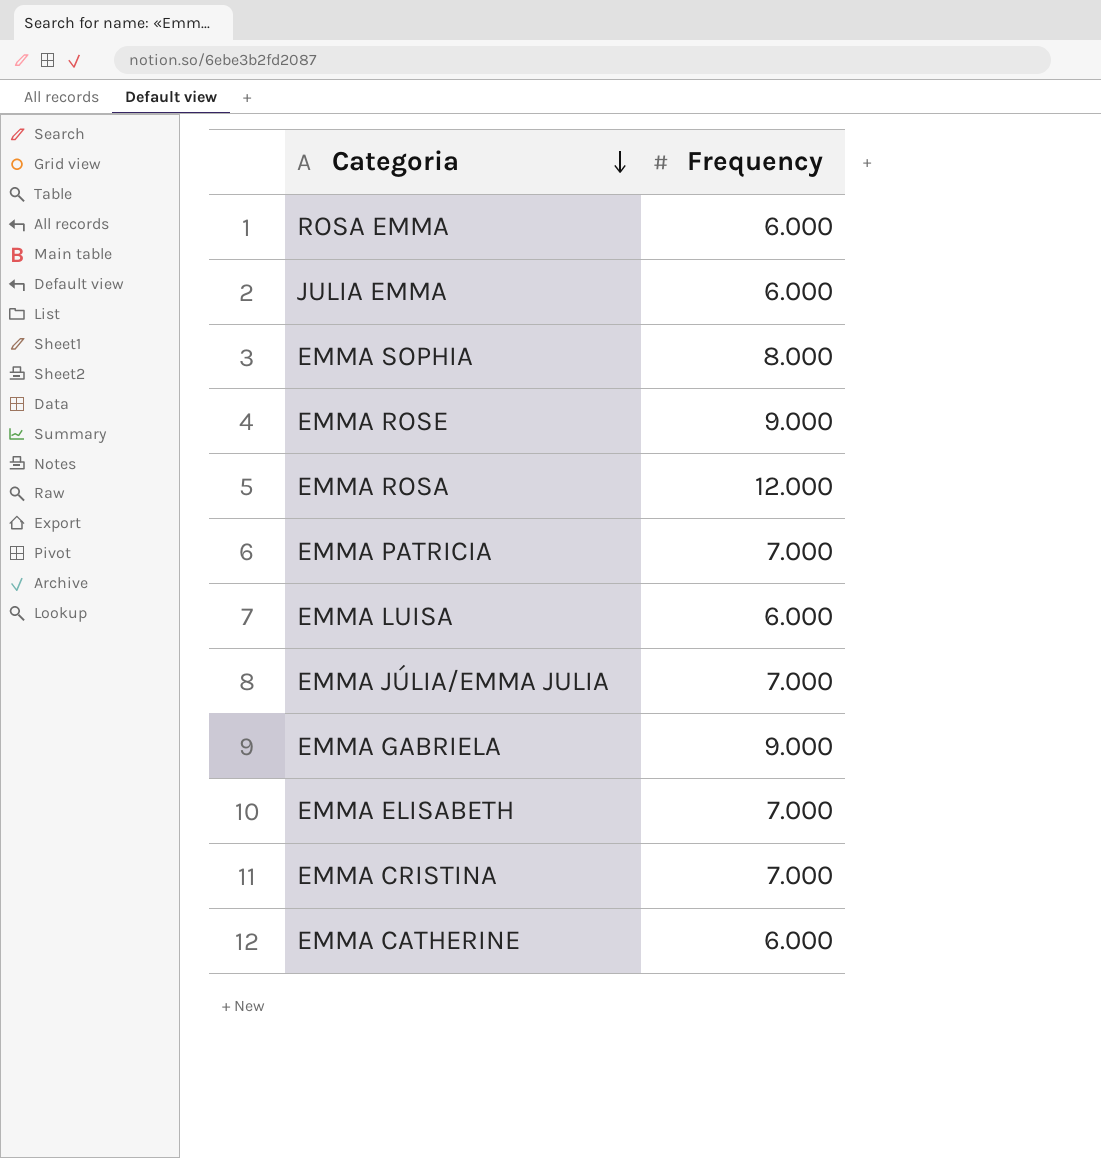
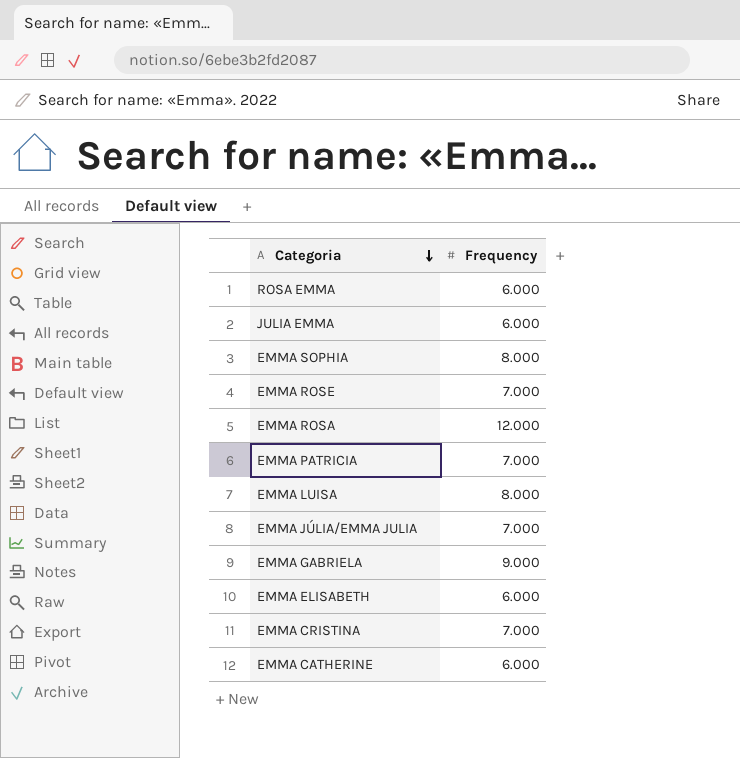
EMMA ROSE | Frequency: 9.000 -> 7.000
EMMA LUISA | Frequency: 6.000 -> 8.000
EMMA ELISABETH | Frequency: 7.000 -> 6.000

